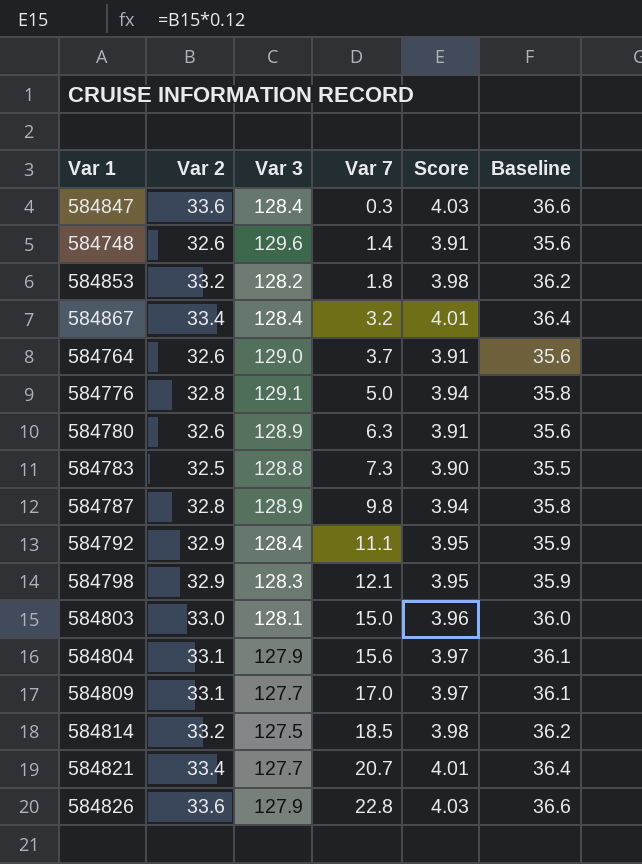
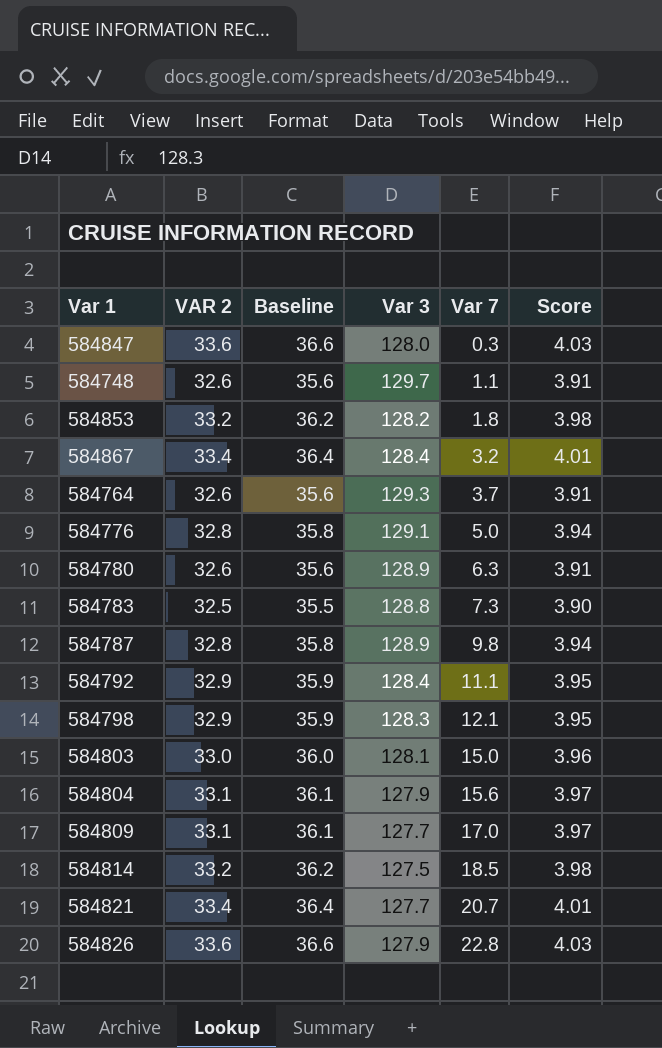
column name: Var 2 -> VAR 2
column Baseline | position: 6 -> 3
584847 | Var 3: 128.4 -> 128.0
584748 | Var 3: 129.6 -> 129.7
584748 | Var 7: 1.4 -> 1.1
584764 | Var 3: 129.0 -> 129.3

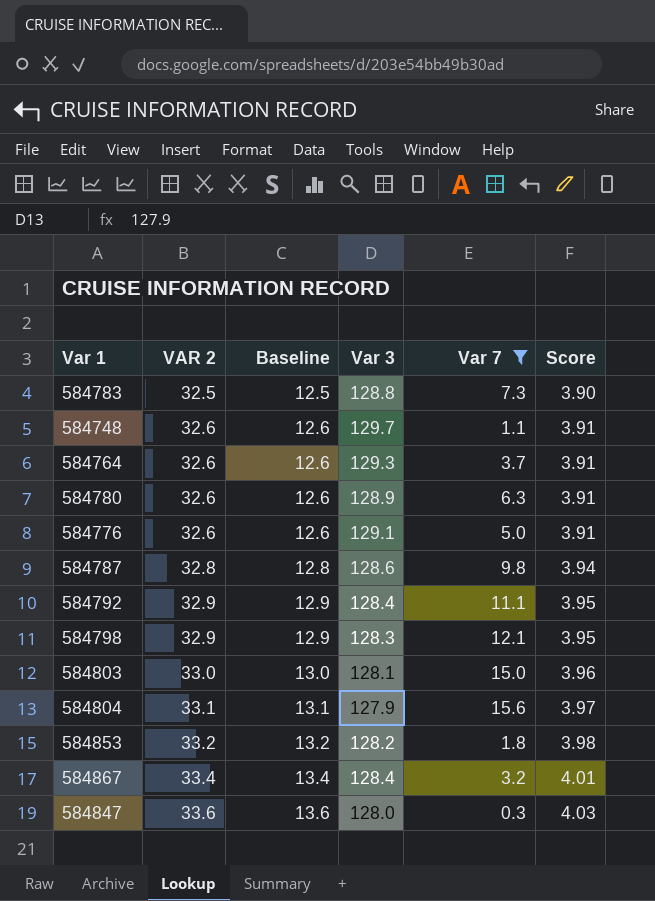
filter: none -> Var 7 <= 15.6
row order: Var 7 ascending -> VAR 2 ascending
column Baseline | formula: [VAR 2] + 3 -> [VAR 2] - 20
584776 | VAR 2: 32.8 -> 32.6
584776 | Score: 3.94 -> 3.91
584787 | Var 3: 128.9 -> 128.6

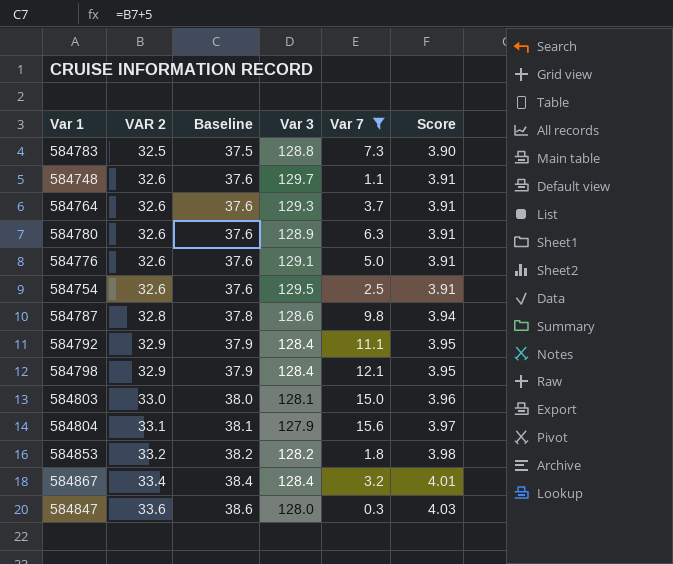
column Baseline | formula: [VAR 2] - 20 -> [VAR 2] + 5
row 584754: none -> 32.6 | 37.6 | 129.5 | 2.5 | 3.91
584798 | Var 3: 128.3 -> 128.4

